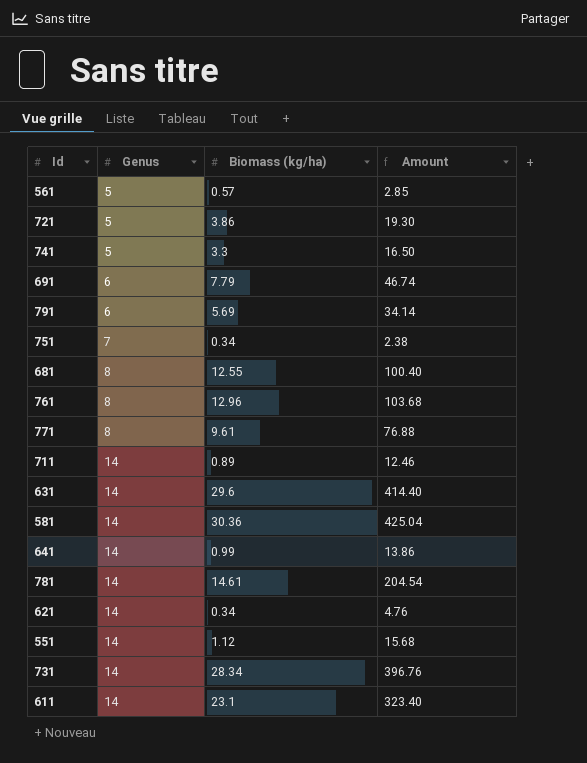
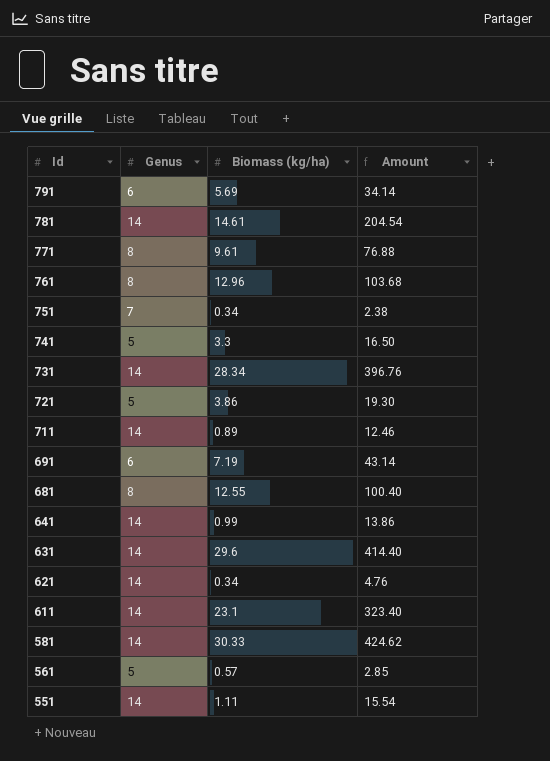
row order: Genus ascending -> Id descending
691 | Biomass (kg/ha): 7.79 -> 7.19
691 | Amount: 46.74 -> 43.14
581 | Biomass (kg/ha): 30.36 -> 30.33
581 | Amount: 425.04 -> 424.62
551 | Biomass (kg/ha): 1.12 -> 1.11
551 | Amount: 15.68 -> 15.54

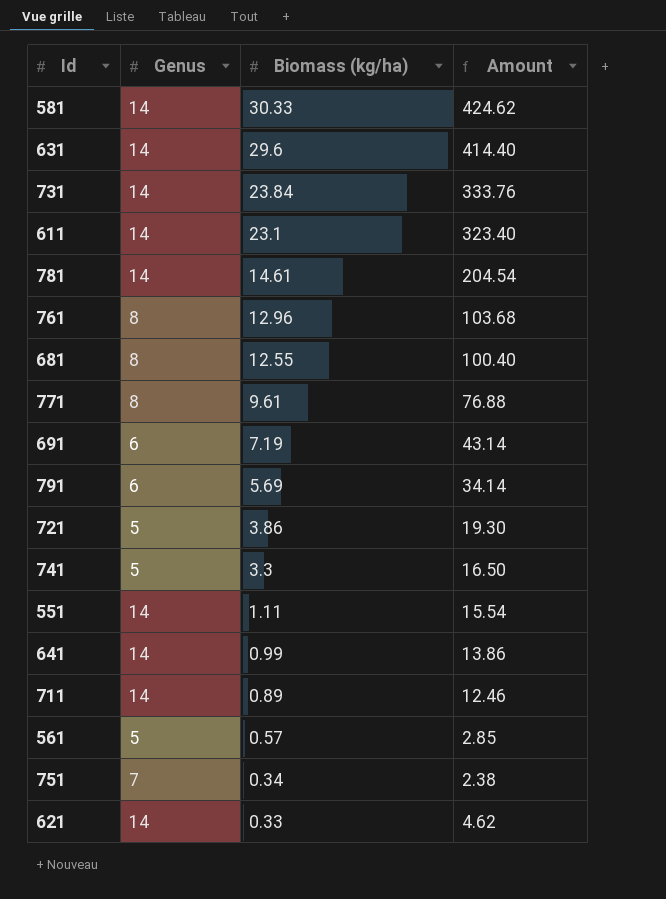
row order: Id descending -> Biomass (kg/ha) descending
731 | Biomass (kg/ha): 28.34 -> 23.84
731 | Amount: 396.76 -> 333.76
621 | Biomass (kg/ha): 0.34 -> 0.33
621 | Amount: 4.76 -> 4.62

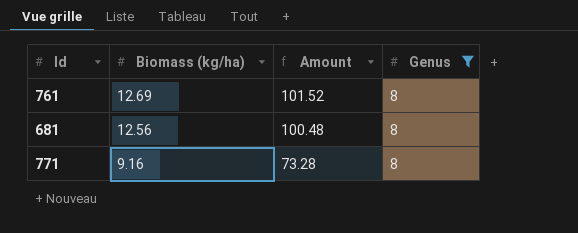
filter: none -> Genus = 8
column Genus | position: 2 -> 4
761 | Biomass (kg/ha): 12.96 -> 12.69
761 | Amount: 103.68 -> 101.52
681 | Biomass (kg/ha): 12.55 -> 12.56
681 | Amount: 100.40 -> 100.48
771 | Biomass (kg/ha): 9.61 -> 9.16
771 | Amount: 76.88 -> 73.28

